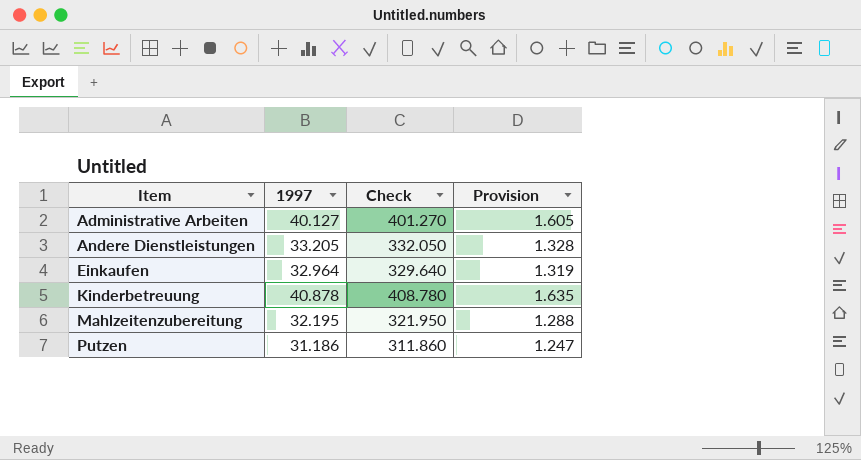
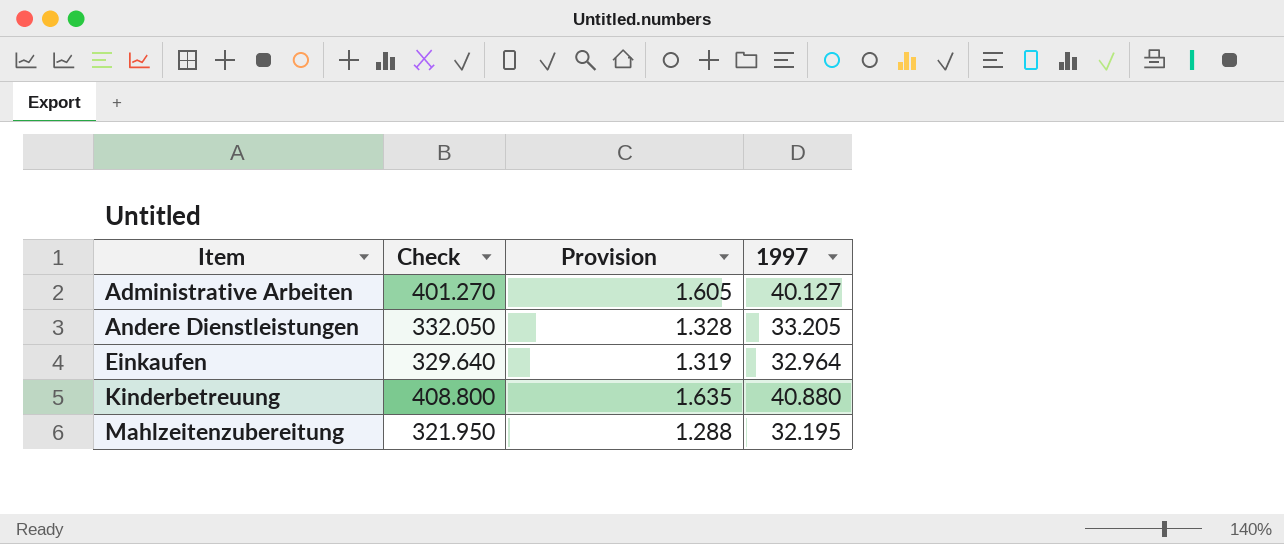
column 1997 | position: 2 -> 4
row Putzen: 31.186 | 311.860 | 1.247 -> none
Kinderbetreuung | Check: 408.780 -> 408.800
Kinderbetreuung | 1997: 40.878 -> 40.880

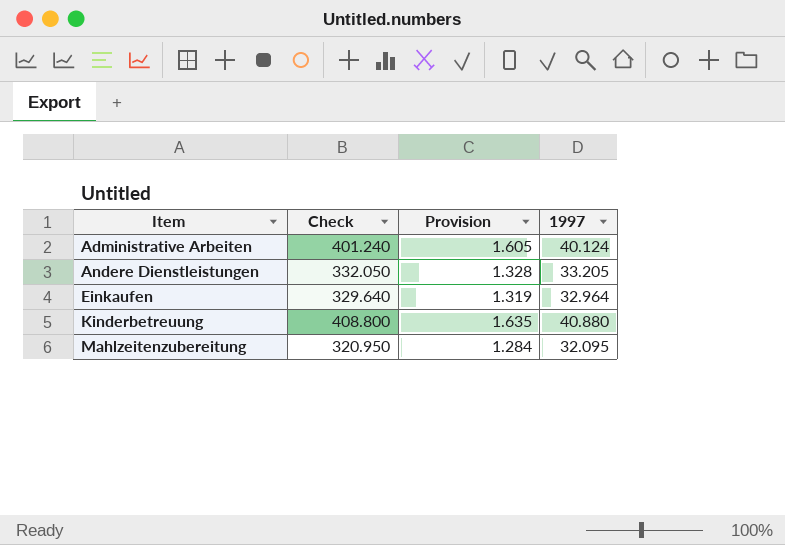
Administrative Arbeiten | Check: 401.270 -> 401.240
Administrative Arbeiten | 1997: 40.127 -> 40.124
Mahlzeitenzubereitung | Check: 321.950 -> 320.950
Mahlzeitenzubereitung | Provision: 1.288 -> 1.284
Mahlzeitenzubereitung | 1997: 32.195 -> 32.095

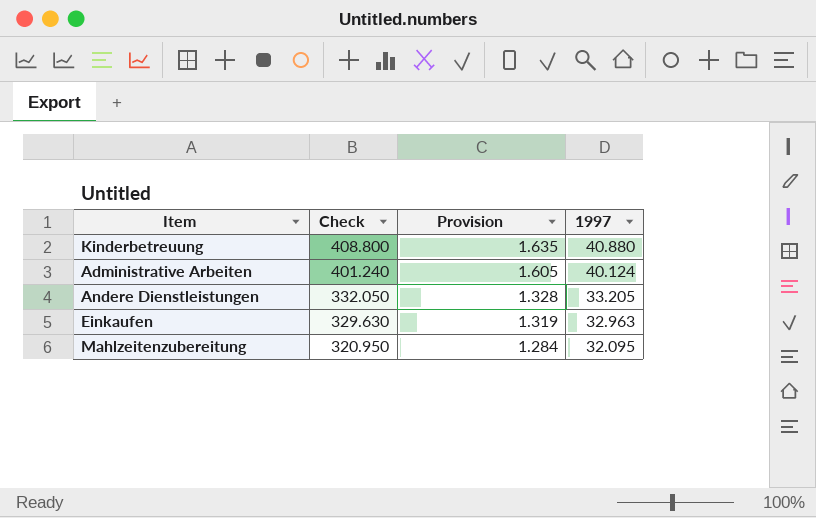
row order: Item ascending -> Check descending
Einkaufen | Check: 329.640 -> 329.630
Einkaufen | 1997: 32.964 -> 32.963

